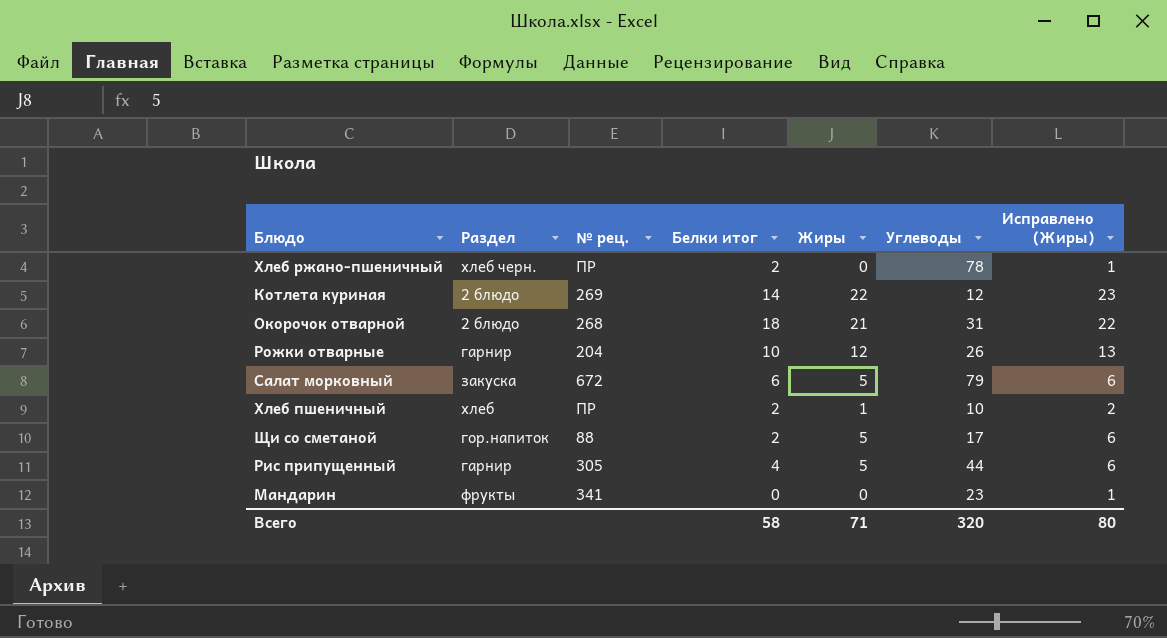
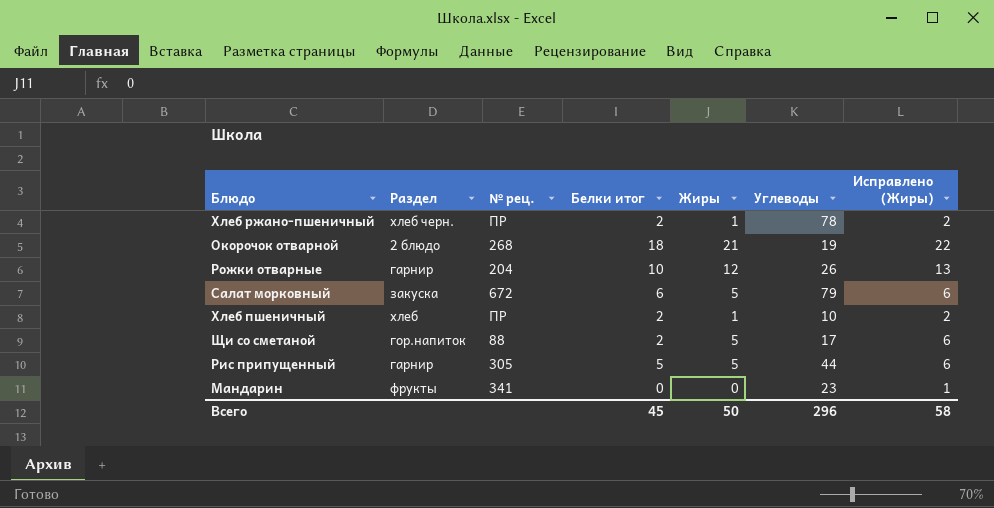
row Котлета куриная: 2 блюдо | 269 | 14 | 22 | 12 | 23 -> none
Хлеб ржано-пшеничный | Жиры: 0 -> 1
Хлеб ржано-пшеничный | Исправлено (Жиры): 1 -> 2
Окорочок отварной | Углеводы: 31 -> 19
Рис припущенный | Белки итог: 4 -> 5
Всего | Белки итог: 58 -> 45
Всего | Жиры: 71 -> 50
Всего | Углеводы: 320 -> 296
Всего | Исправлено (Жиры): 80 -> 58

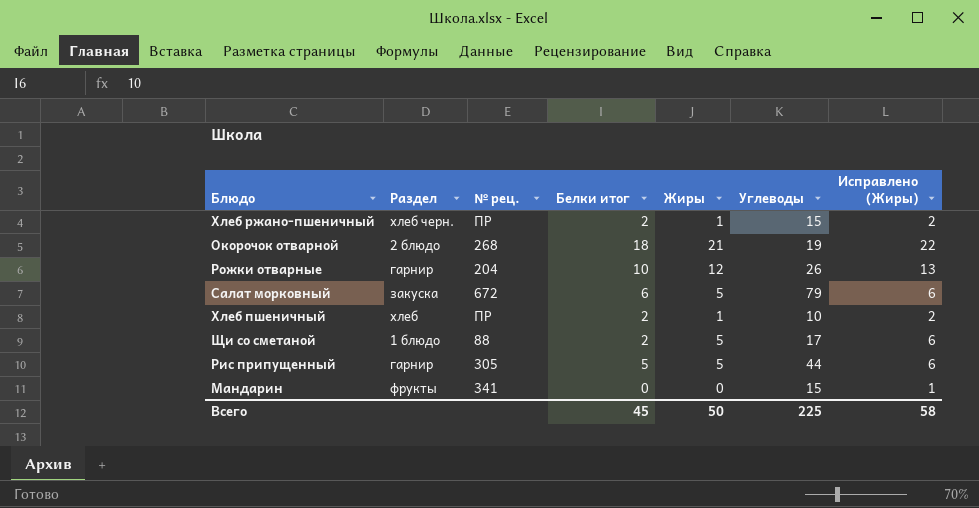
Хлеб ржано-пшеничный | Углеводы: 78 -> 15
Щи со сметаной | Раздел: гор.напиток -> 1 блюдо
Мандарин | Углеводы: 23 -> 15
Всего | Углеводы: 296 -> 225

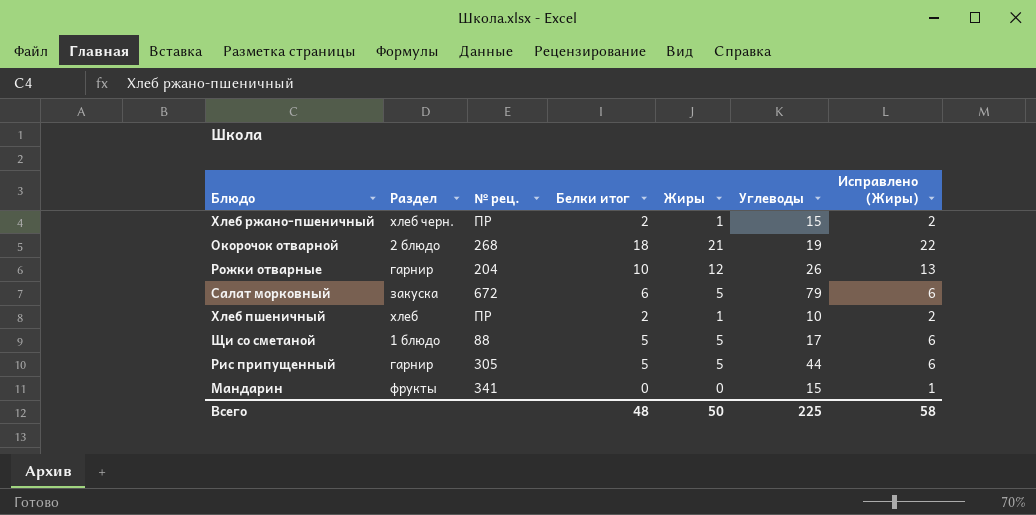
Щи со сметаной | Белки итог: 2 -> 5
Всего | Белки итог: 45 -> 48

